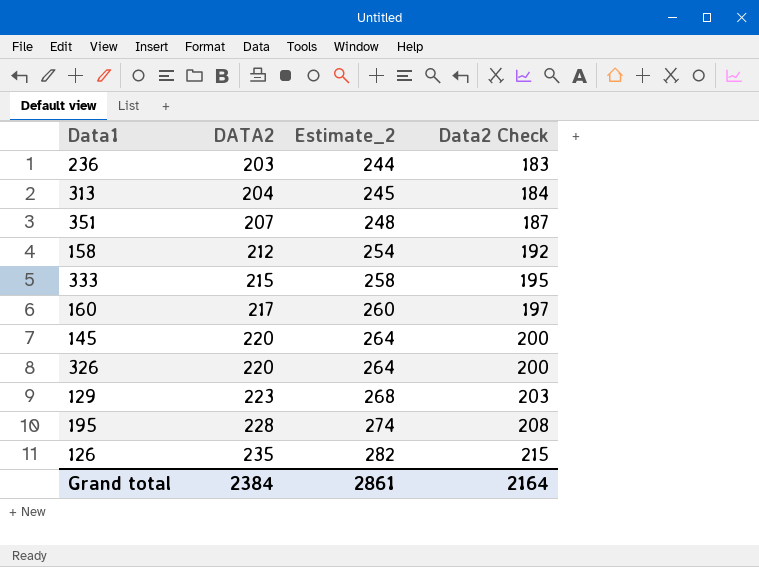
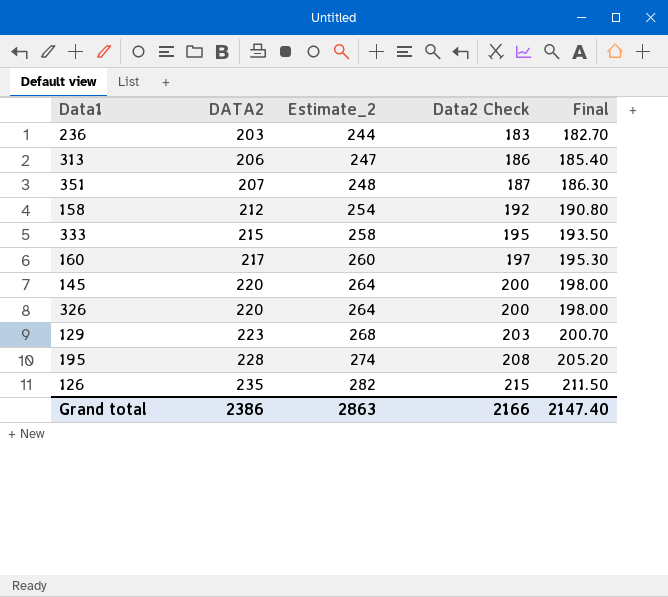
column Final | formula: none -> [DATA2] * 0.9
313 | DATA2: 204 -> 206
313 | Estimate_2: 245 -> 247
313 | Data2 Check: 184 -> 186
Grand total | DATA2: 2384 -> 2386
Grand total | Estimate_2: 2861 -> 2863
Grand total | Data2 Check: 2164 -> 2166

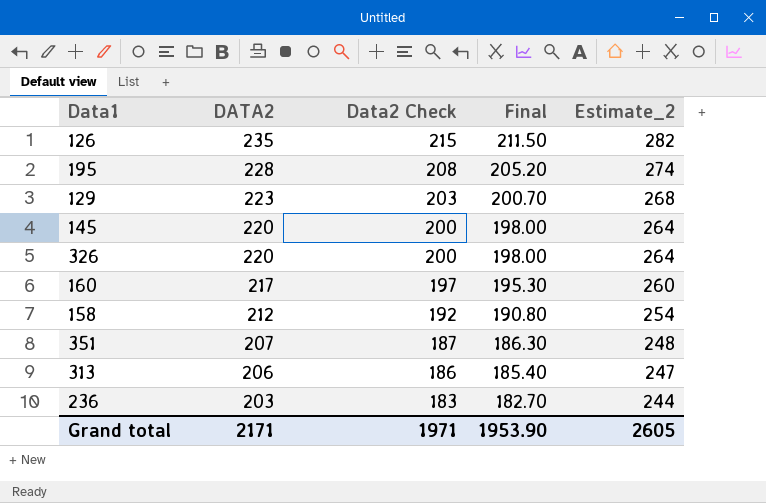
row order: DATA2 ascending -> DATA2 descending
column Estimate_2 | position: 3 -> 5
row 333: 215 | 258 | 195 | 193.50 -> none
Grand total | DATA2: 2386 -> 2171
Grand total | Data2 Check: 2166 -> 1971
Grand total | Final: 2147.40 -> 1953.90
Grand total | Estimate_2: 2863 -> 2605

